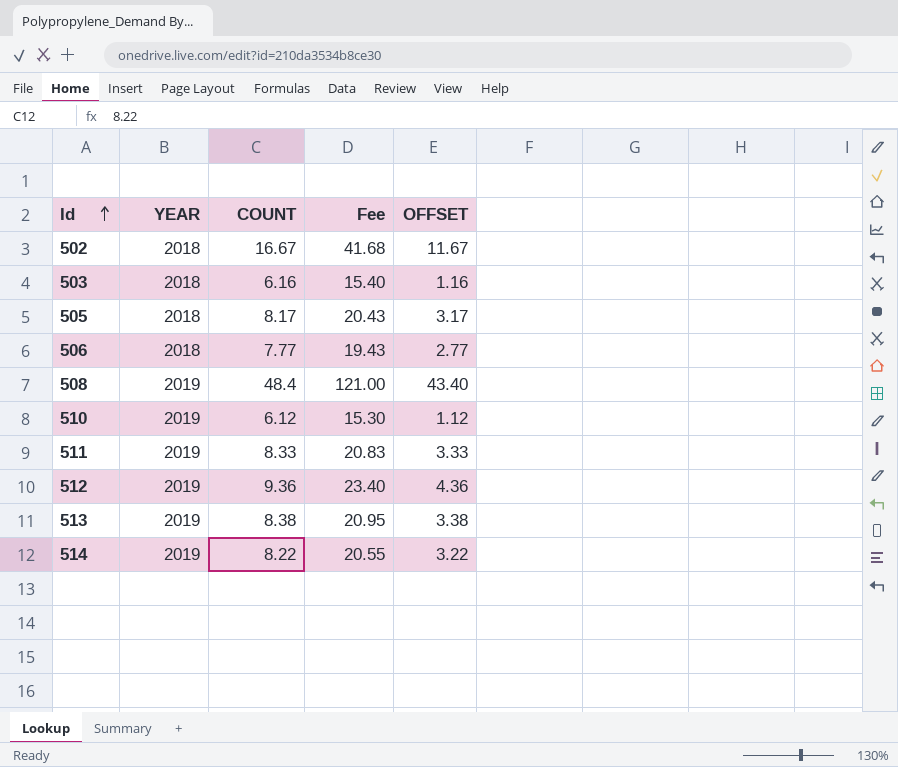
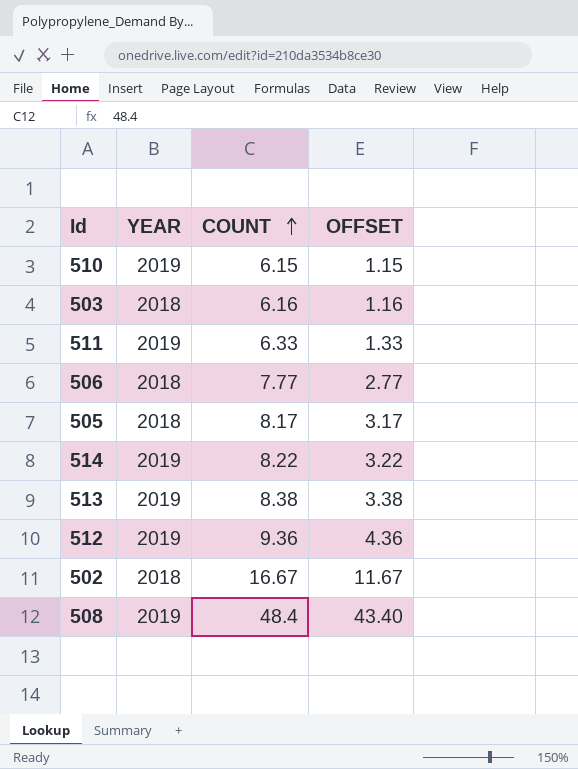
row order: Id ascending -> COUNT ascending
column Fee | formula: [COUNT] * 2.5 -> none
510 | COUNT: 6.12 -> 6.15
510 | OFFSET: 1.12 -> 1.15
511 | COUNT: 8.33 -> 6.33
511 | OFFSET: 3.33 -> 1.33

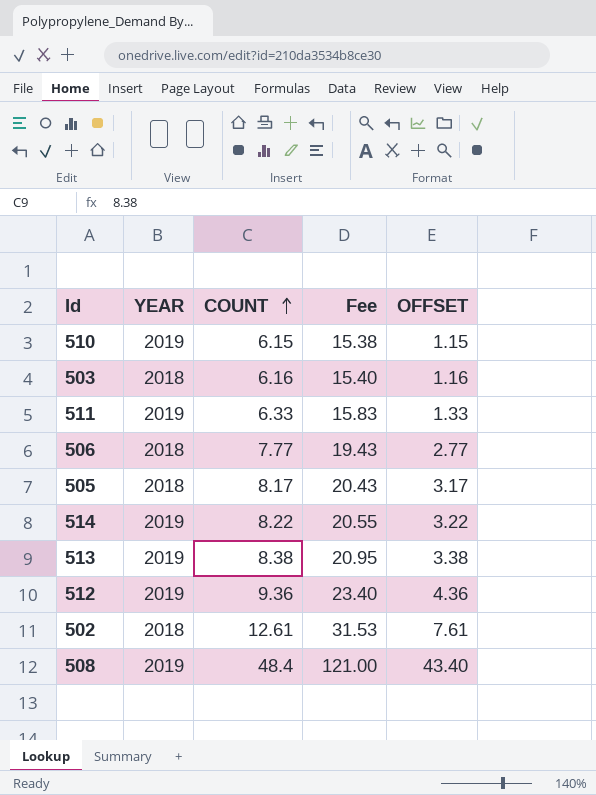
column Fee | formula: none -> [COUNT] * 2.5
502 | COUNT: 16.67 -> 12.61
502 | OFFSET: 11.67 -> 7.61

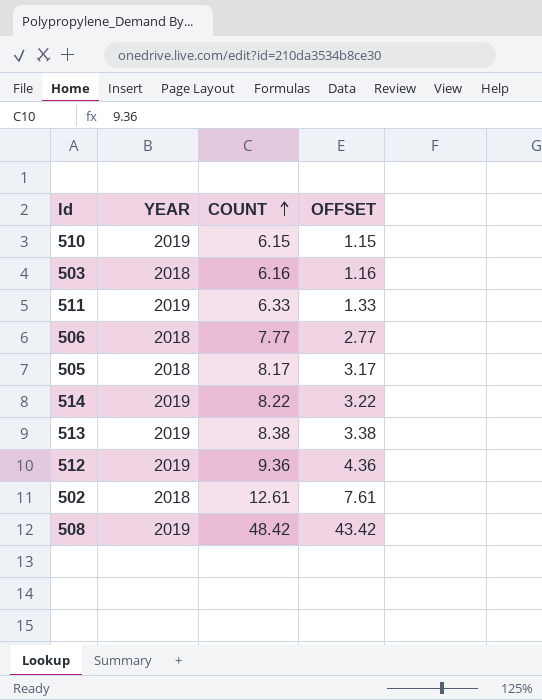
column Fee | formula: [COUNT] * 2.5 -> none
508 | COUNT: 48.4 -> 48.42
508 | OFFSET: 43.40 -> 43.42

